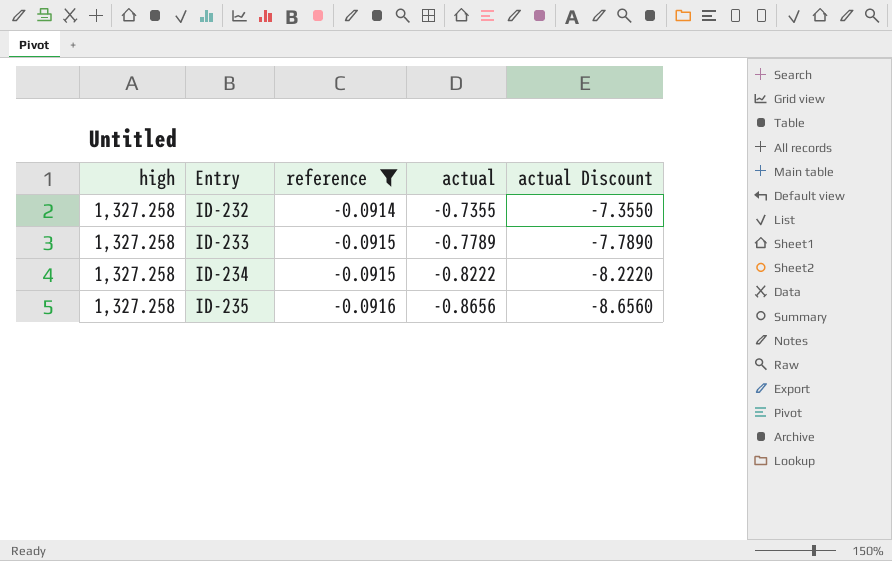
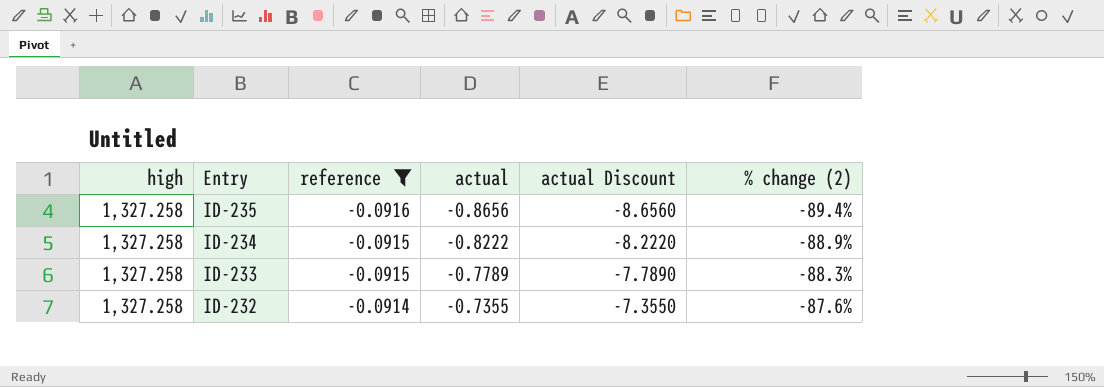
row order: Entry ascending -> Entry descending
column % change (2) | formula: none -> ([reference] - [actual]) / [actual]

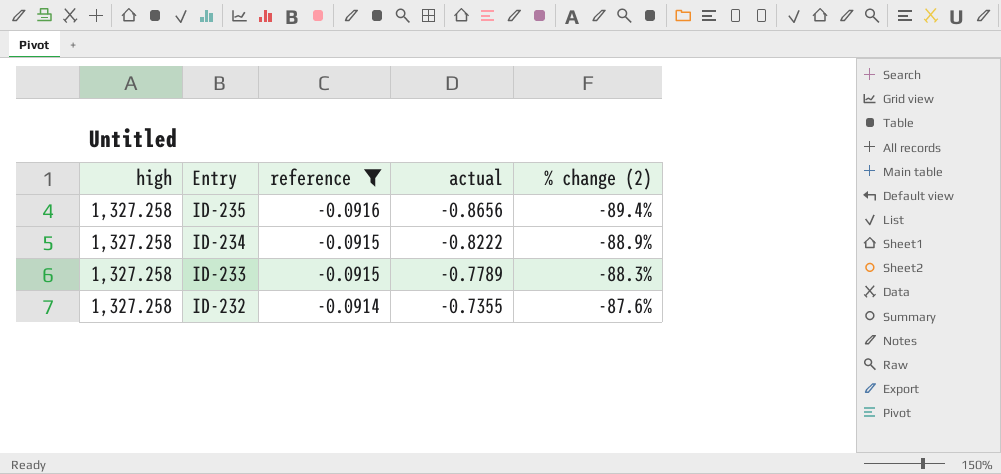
column actual Discount | formula: [actual] * 10 -> none

